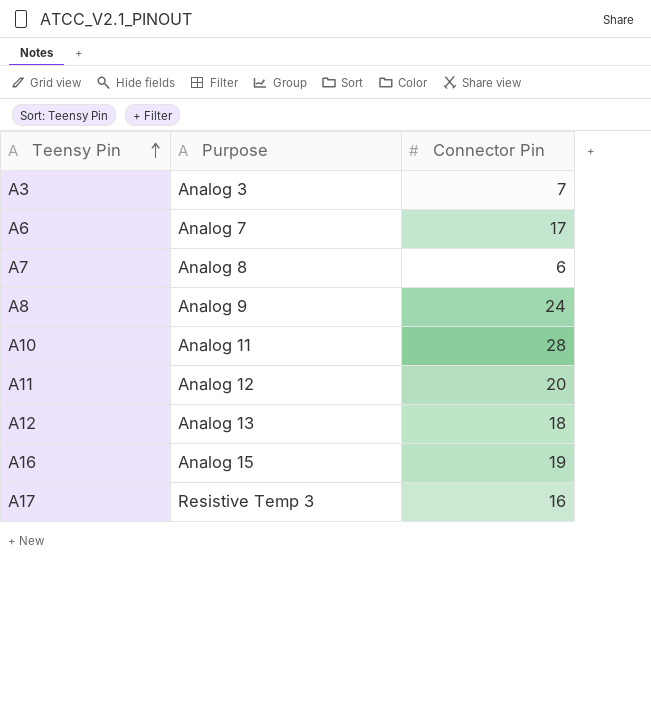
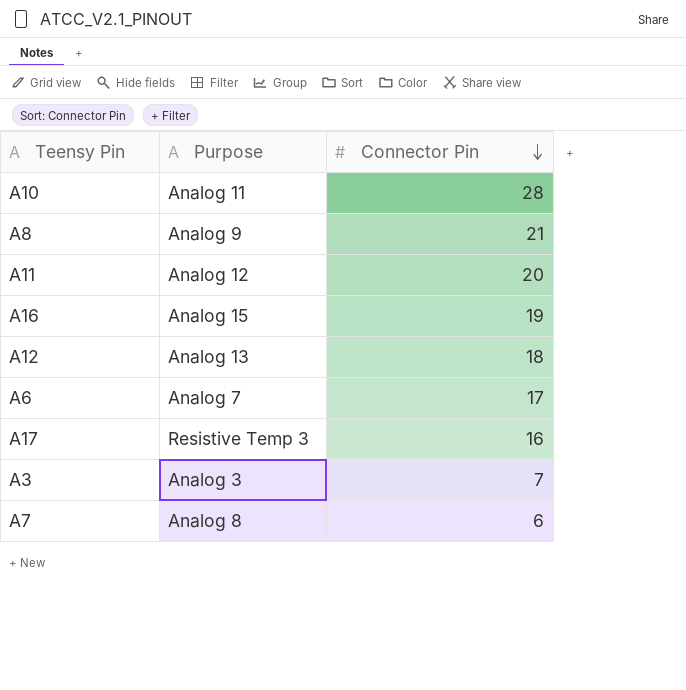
row order: Teensy Pin ascending -> Connector Pin descending
A8 | Connector Pin: 24 -> 21

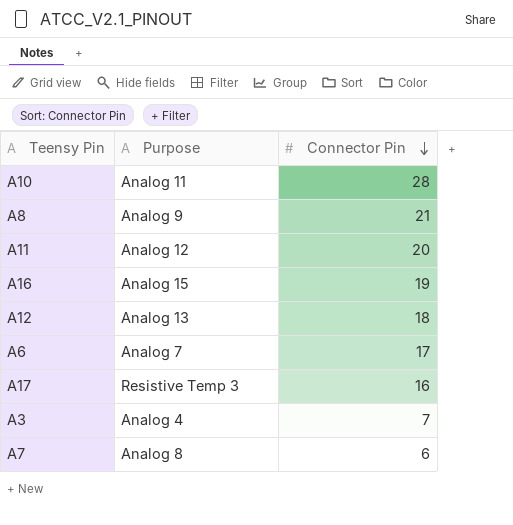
A3 | Purpose: Analog 3 -> Analog 4

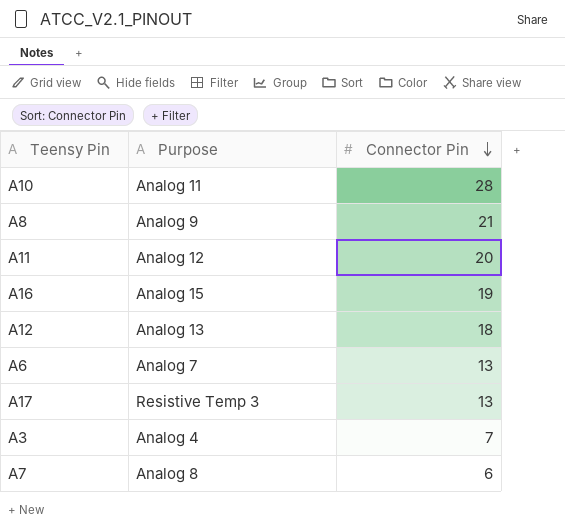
A6 | Connector Pin: 17 -> 13
A17 | Connector Pin: 16 -> 13

